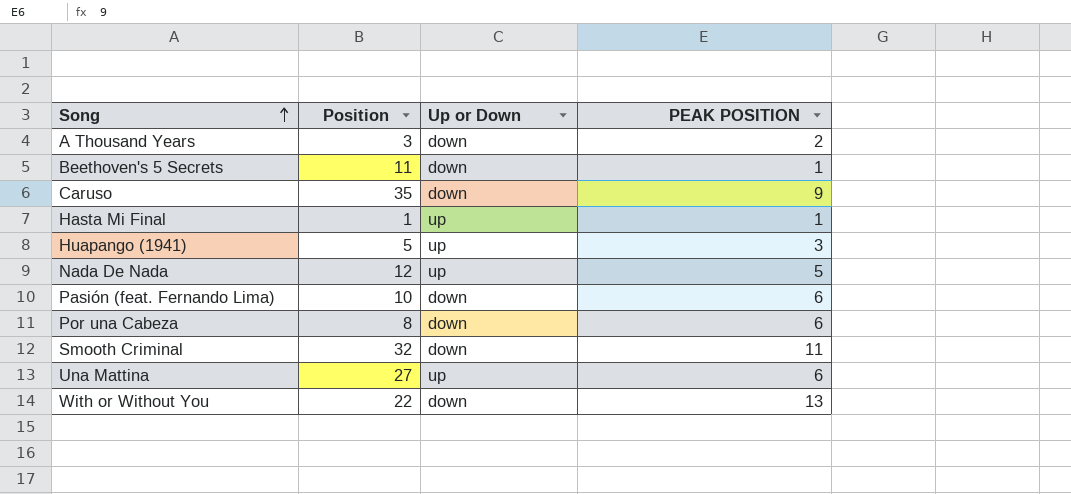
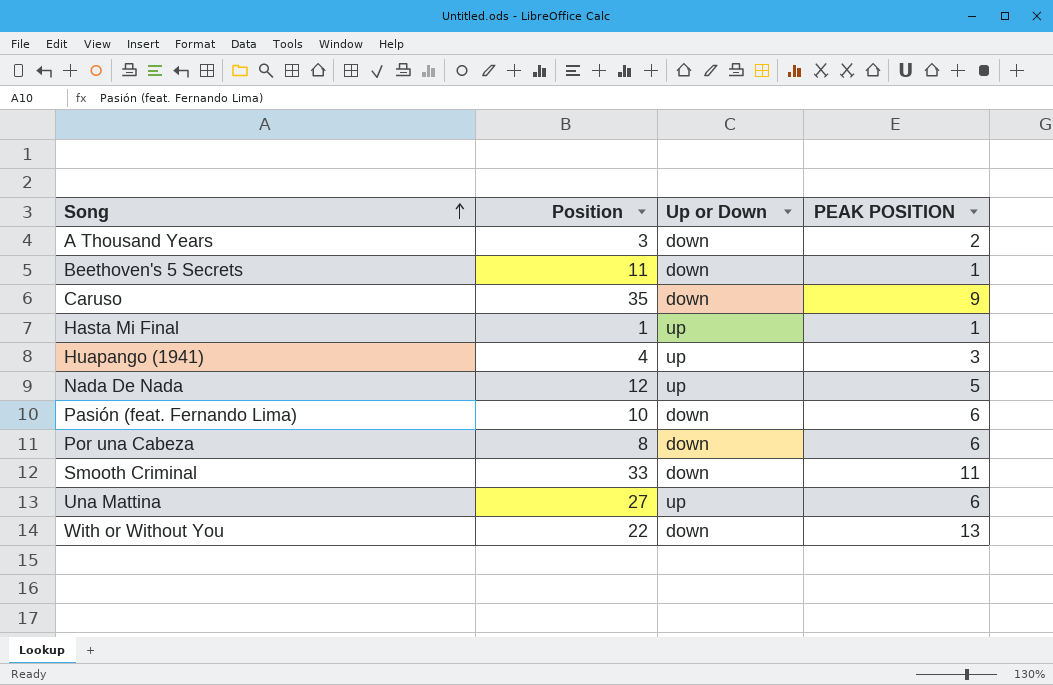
Huapango (1941) | Position: 5 -> 4
Smooth Criminal | Position: 32 -> 33

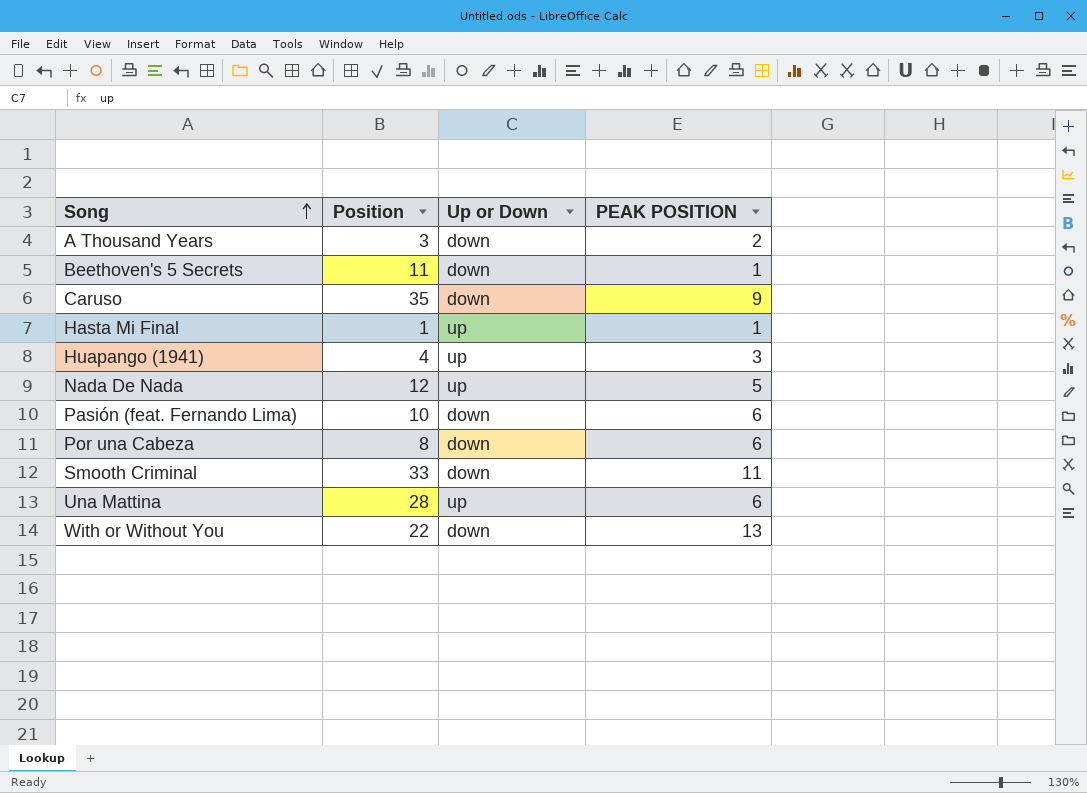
Una Mattina | Position: 27 -> 28

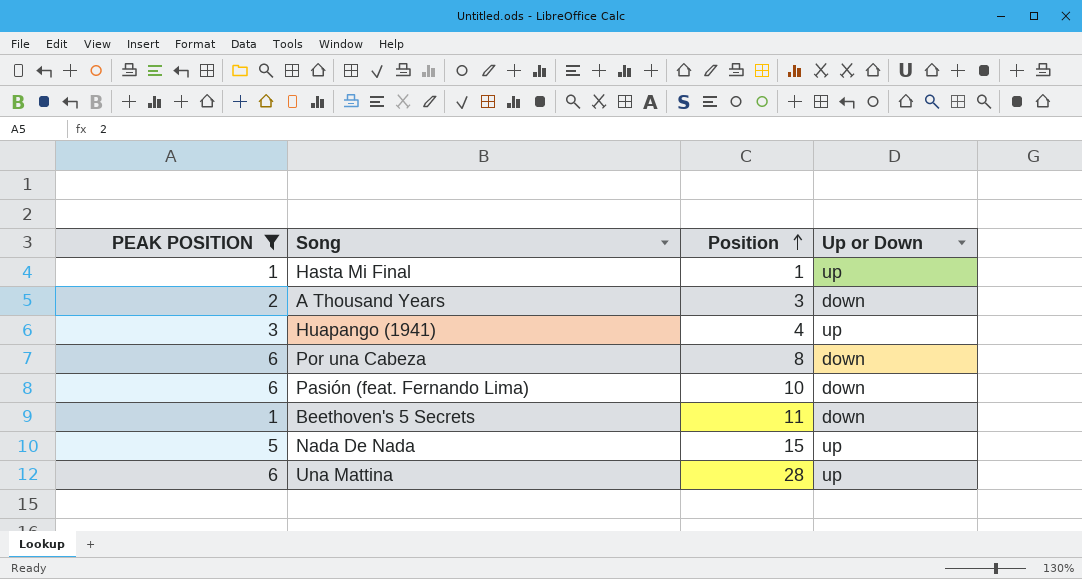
filter: none -> PEAK POSITION <= 6
row order: Song ascending -> Position ascending
column PEAK POSITION | position: 4 -> 1
Nada De Nada | Position: 12 -> 15

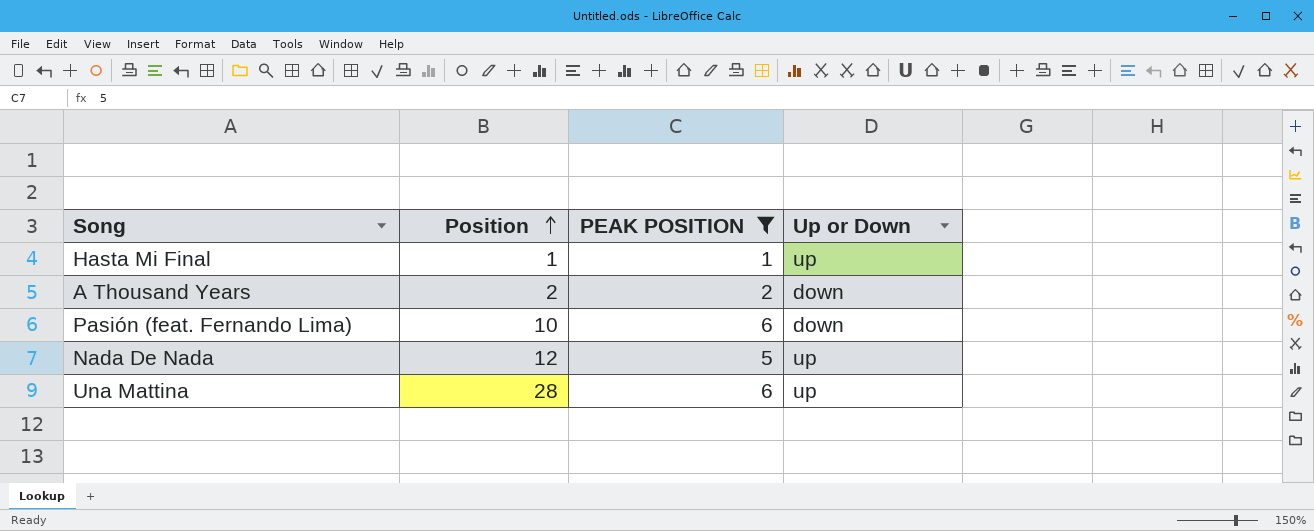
column PEAK POSITION | position: 1 -> 3
row Huapango (1941): 3 | 4 | up -> none
row Por una Cabeza: 6 | 8 | down -> none
row Beethoven's 5 Secrets: 1 | 11 | down -> none
A Thousand Years | Position: 3 -> 2
Nada De Nada | Position: 15 -> 12

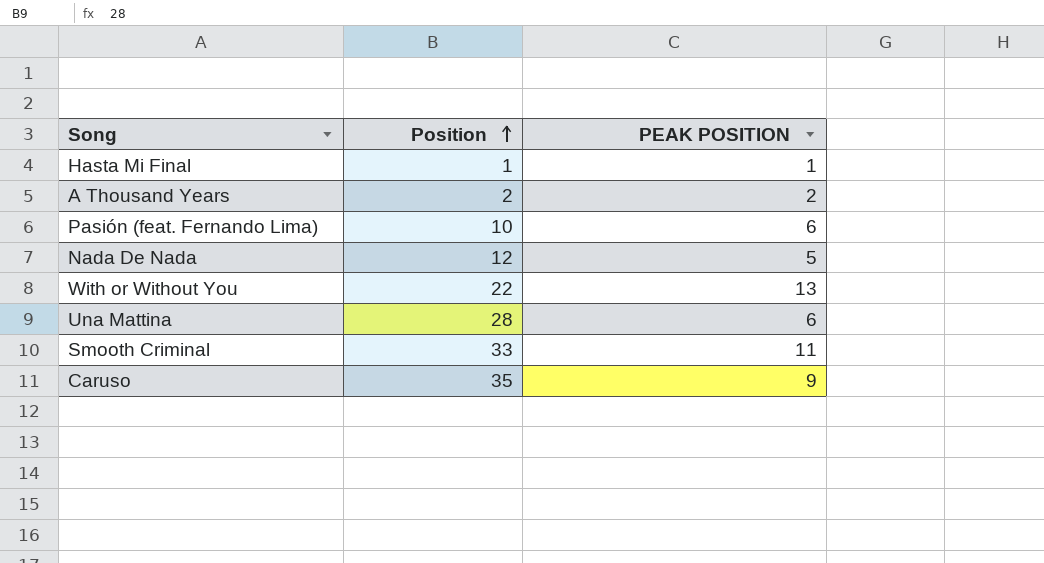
filter: PEAK POSITION <= 6 -> none
column Up or Down | position: 4 -> none

